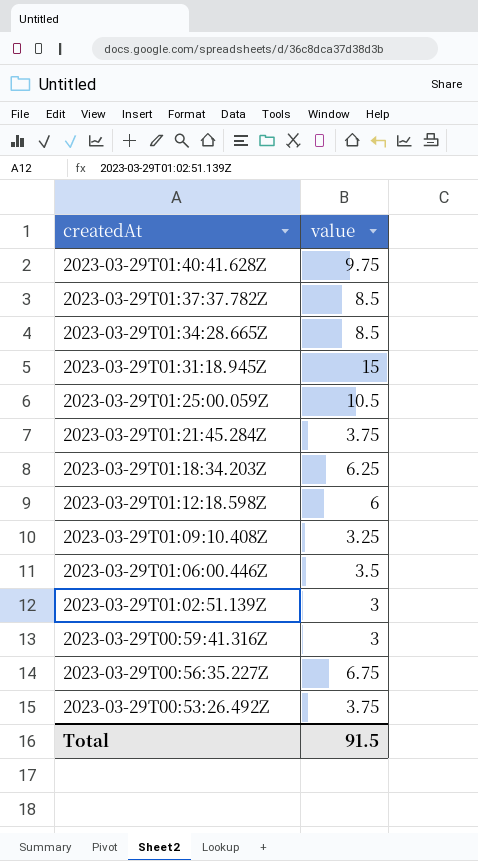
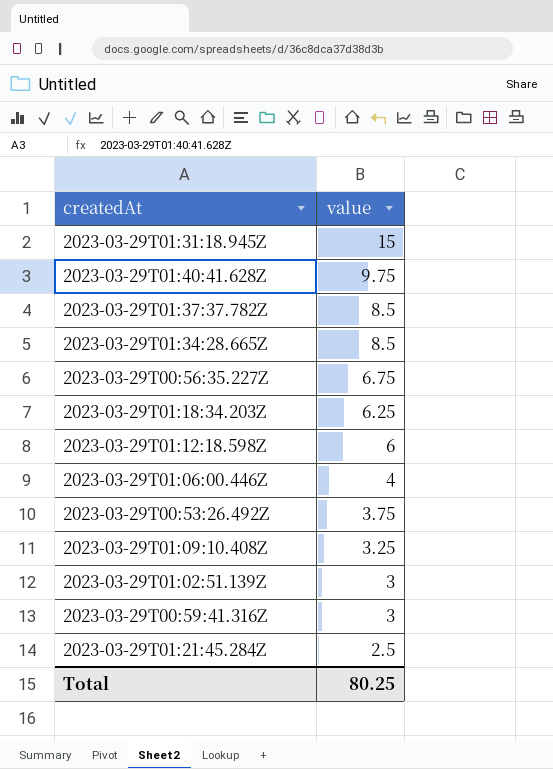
row order: createdAt descending -> value descending
row 2023-03-29T01:25:00.059Z: 10.5 -> none
2023-03-29T01:06:00.446Z | value: 3.5 -> 4
2023-03-29T01:21:45.284Z | value: 3.75 -> 2.5
Total | value: 91.5 -> 80.25

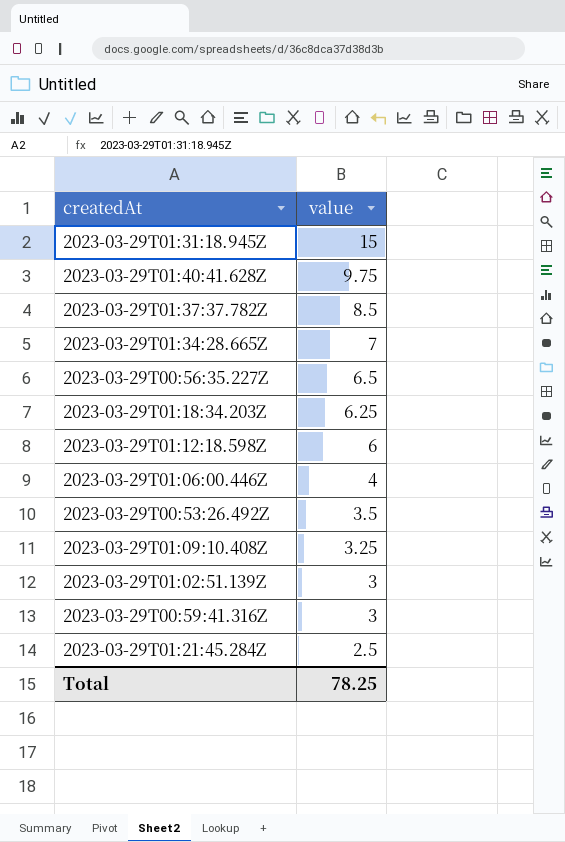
2023-03-29T01:34:28.665Z | value: 8.5 -> 7
2023-03-29T00:56:35.227Z | value: 6.75 -> 6.5
2023-03-29T00:53:26.492Z | value: 3.75 -> 3.5
Total | value: 80.25 -> 78.25

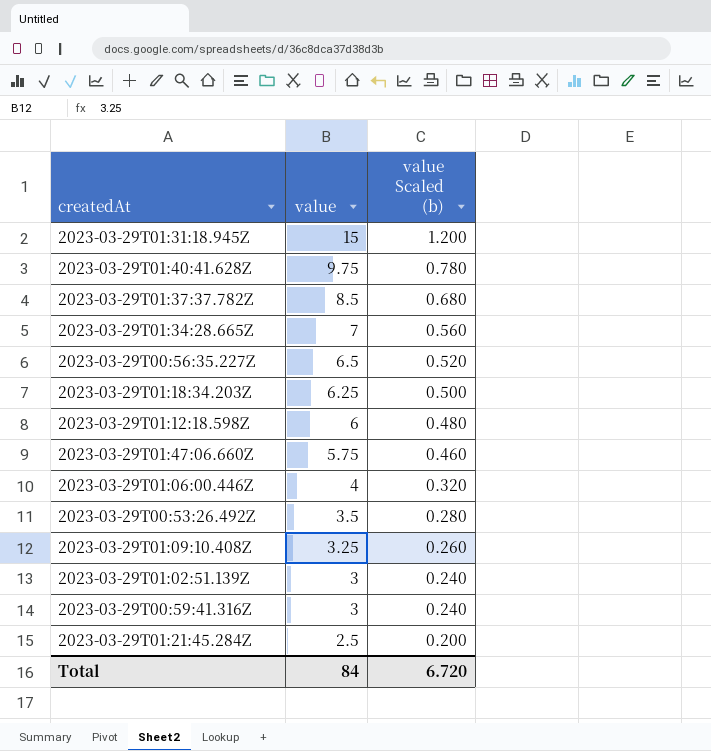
column value Scaled (b) | formula: none -> [value] * 0.08
row 2023-03-29T01:47:06.660Z: none -> 5.75 | 0.460
Total | value: 78.25 -> 84

